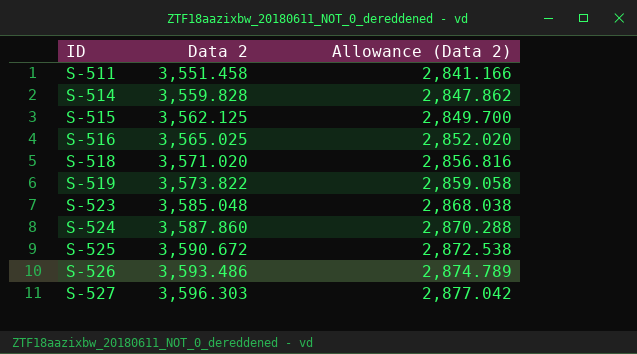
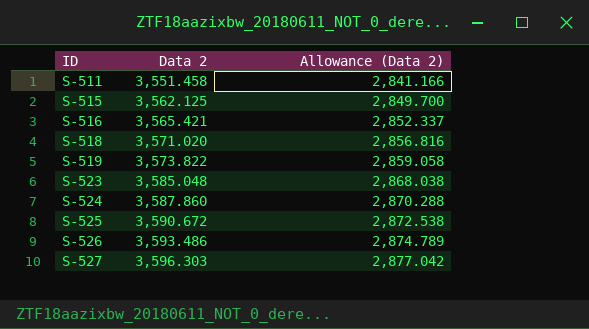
row S-514: 3,559.828 | 2,847.862 -> none
S-516 | Data 2: 3,565.025 -> 3,565.421
S-516 | Allowance (Data 2): 2,852.020 -> 2,852.337

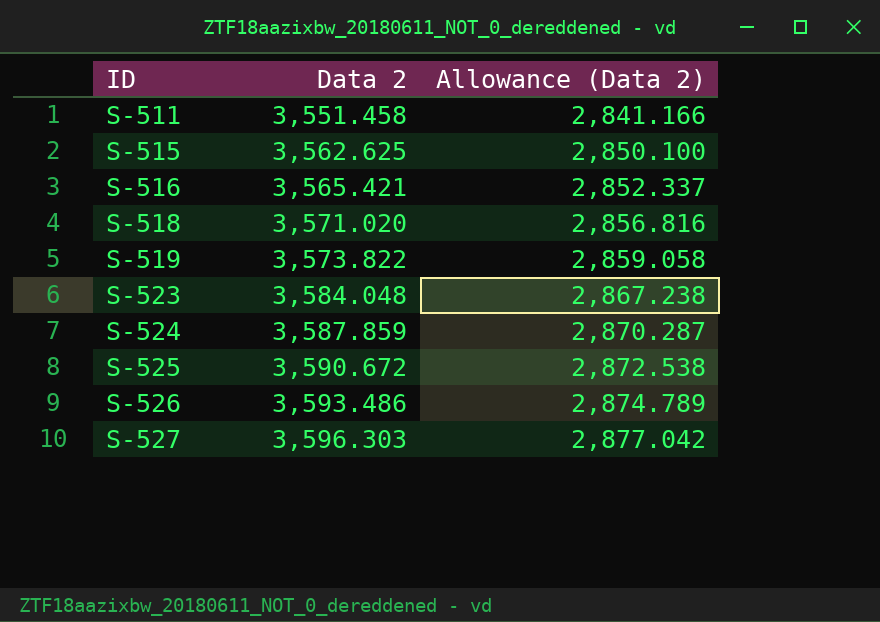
S-515 | Data 2: 3,562.125 -> 3,562.625
S-515 | Allowance (Data 2): 2,849.700 -> 2,850.100
S-523 | Data 2: 3,585.048 -> 3,584.048
S-523 | Allowance (Data 2): 2,868.038 -> 2,867.238
S-524 | Data 2: 3,587.860 -> 3,587.859
S-524 | Allowance (Data 2): 2,870.288 -> 2,870.287

